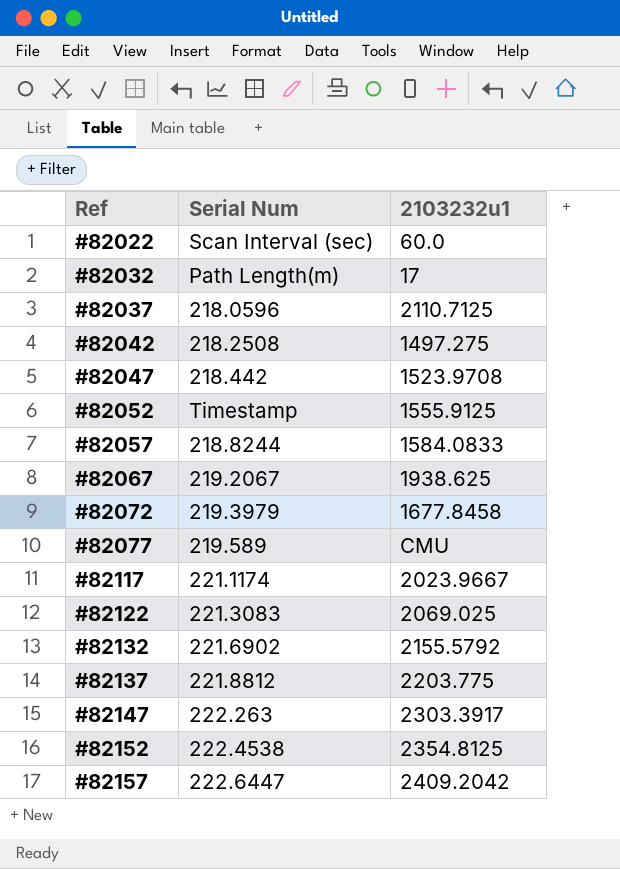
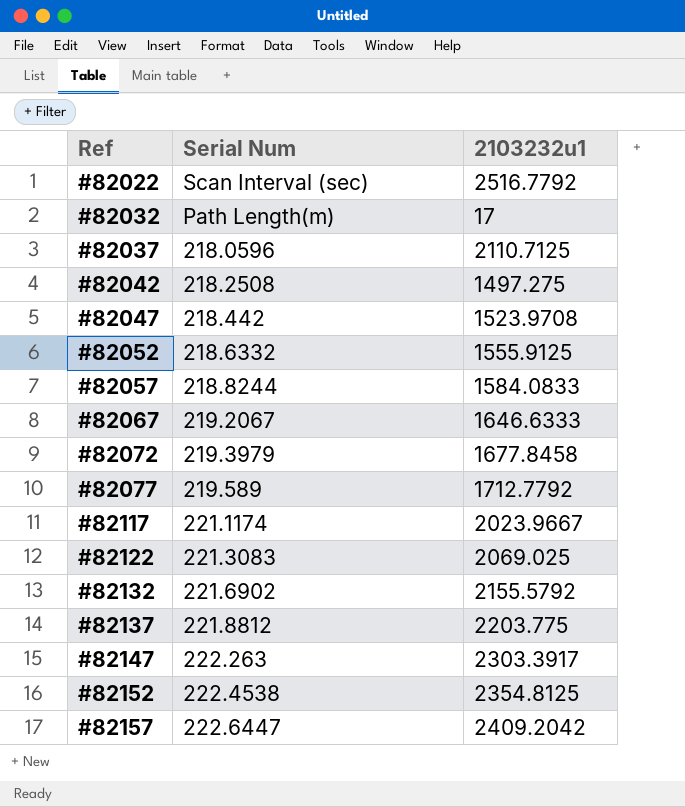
#82022 | 2103232u1: 60.0 -> 2516.7792
#82052 | Serial Num: Timestamp -> 218.6332
#82067 | 2103232u1: 1938.625 -> 1646.6333
#82077 | 2103232u1: CMU -> 1712.7792

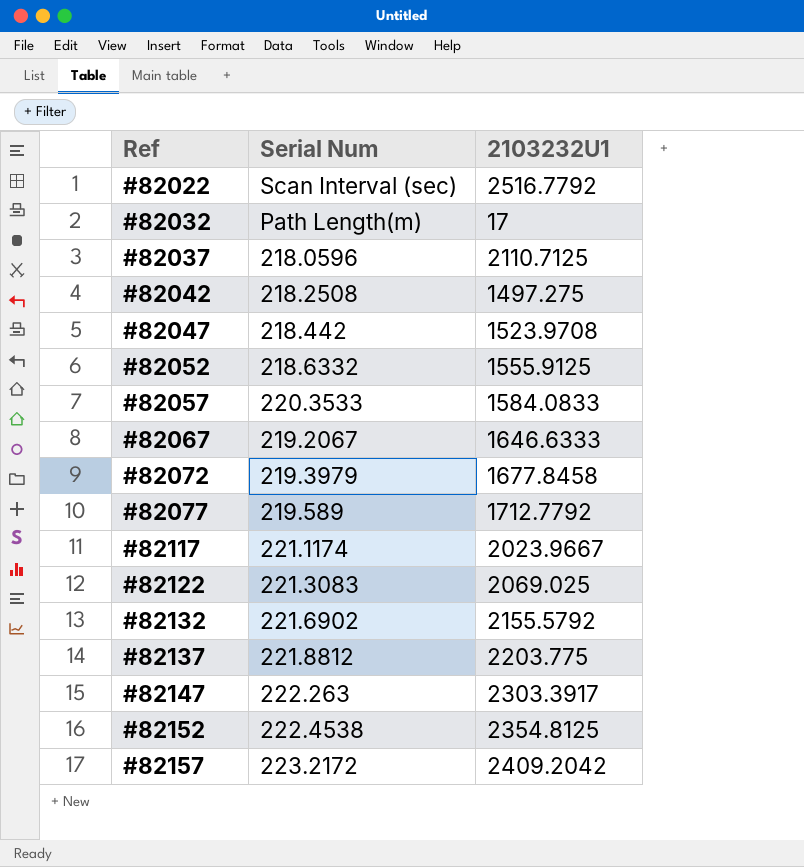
column name: 2103232u1 -> 2103232U1
#82057 | Serial Num: 218.8244 -> 220.3533
#82157 | Serial Num: 222.6447 -> 223.2172

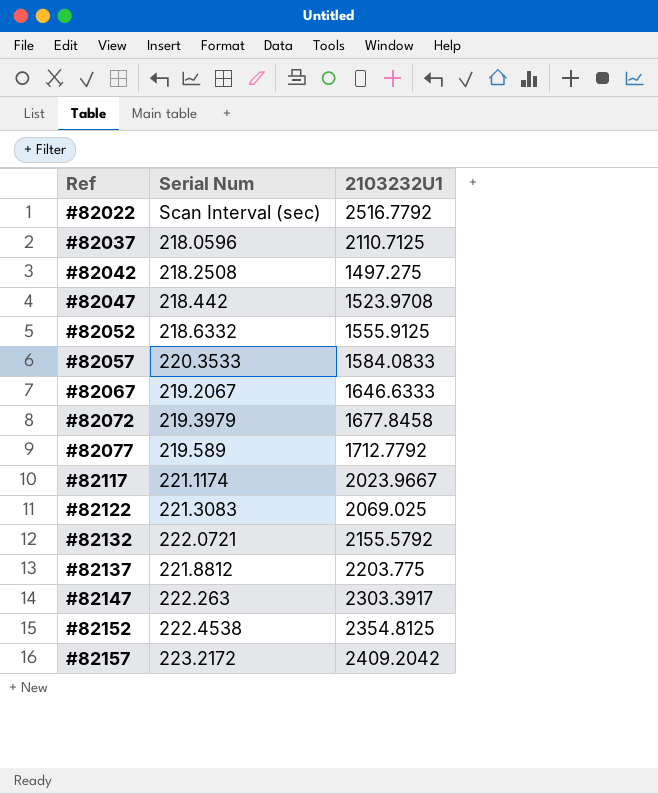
row #82032: Path Length(m) | 17 -> none
#82132 | Serial Num: 221.6902 -> 222.0721

